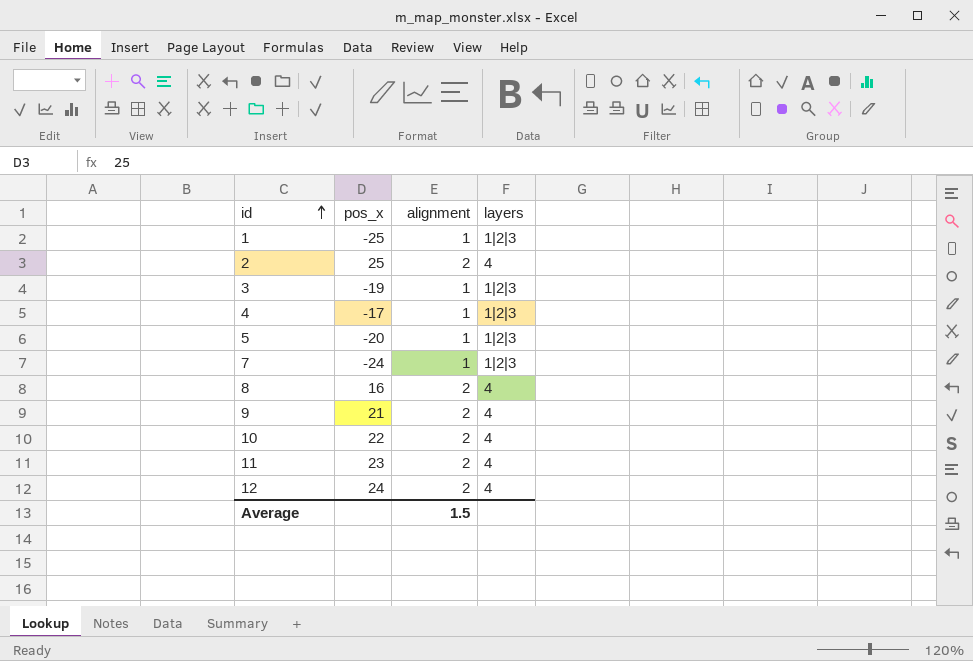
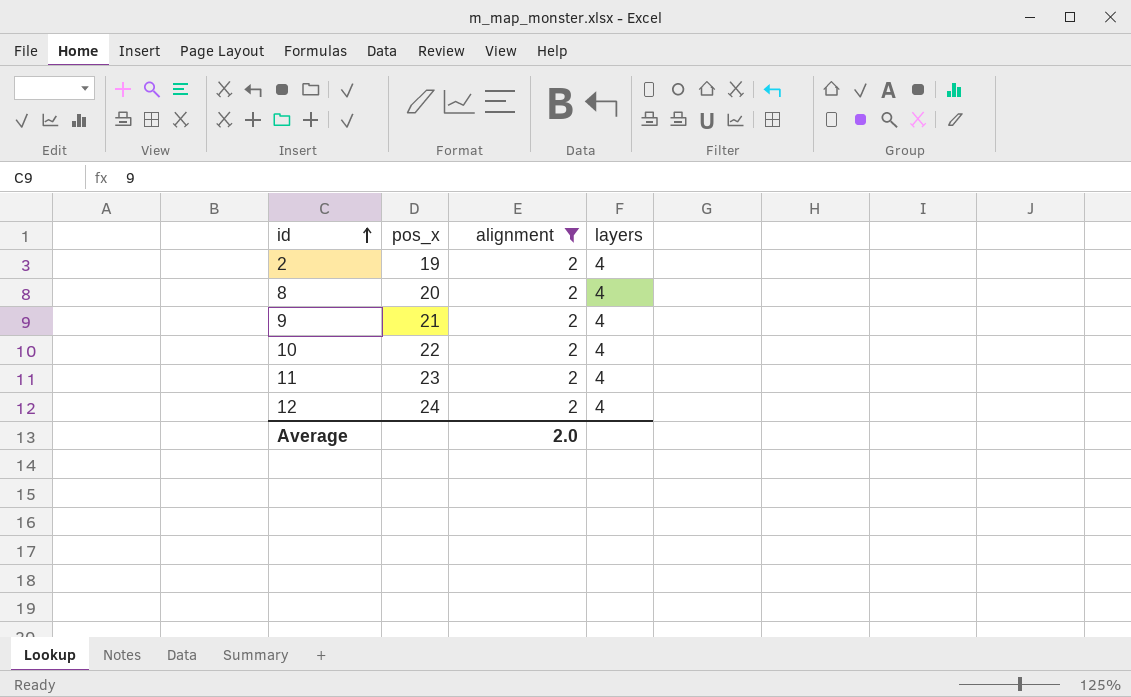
filter: none -> alignment = 2
2 | pos_x: 25 -> 19
8 | pos_x: 16 -> 20
Average | alignment: 1.5 -> 2.0

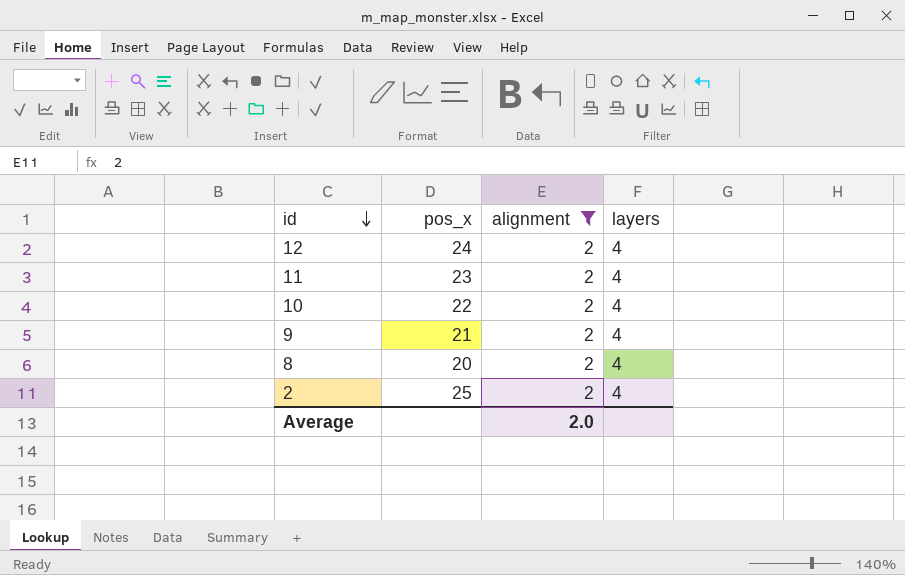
row order: id ascending -> id descending
2 | pos_x: 19 -> 25

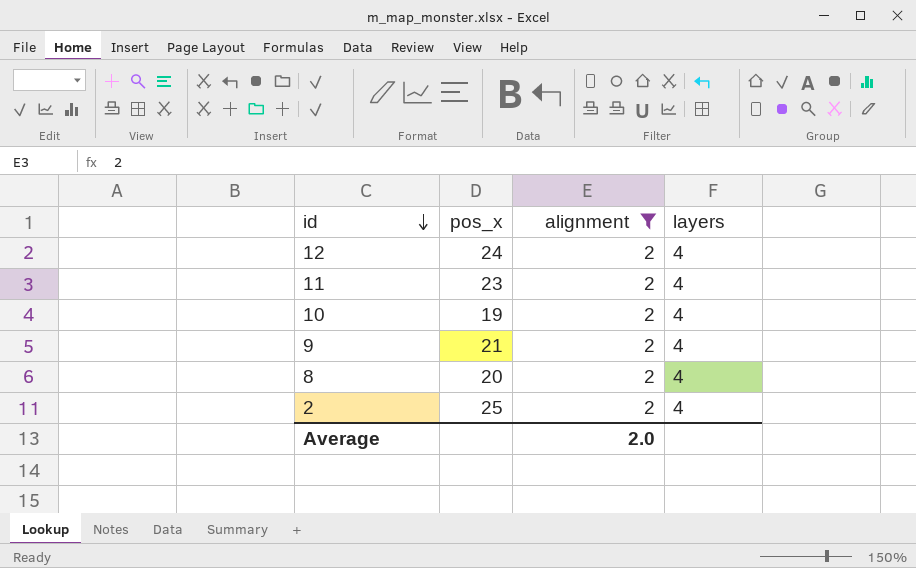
10 | pos_x: 22 -> 19

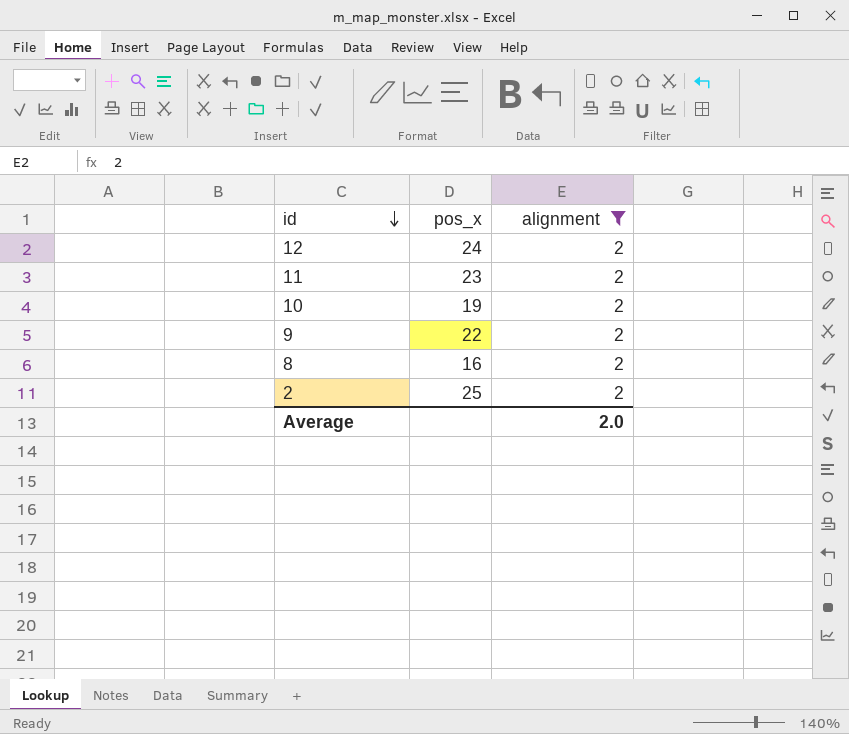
column layers | position: 4 -> none
9 | pos_x: 21 -> 22
8 | pos_x: 20 -> 16

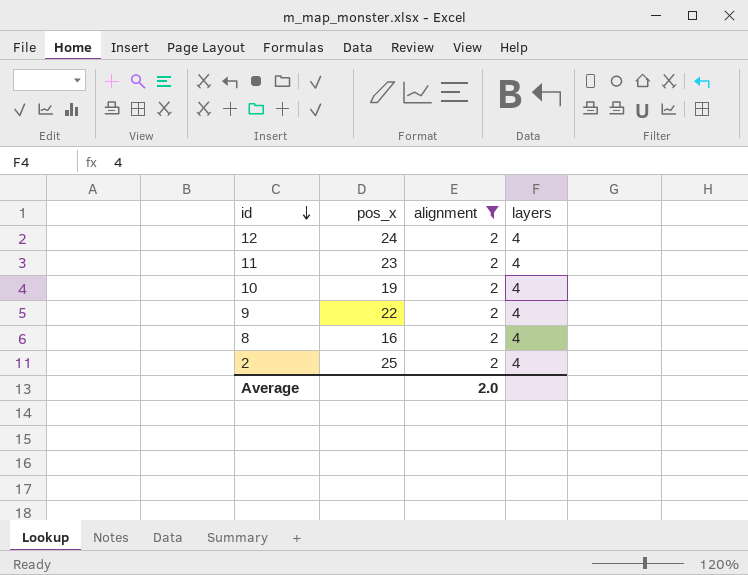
column layers | position: none -> 4

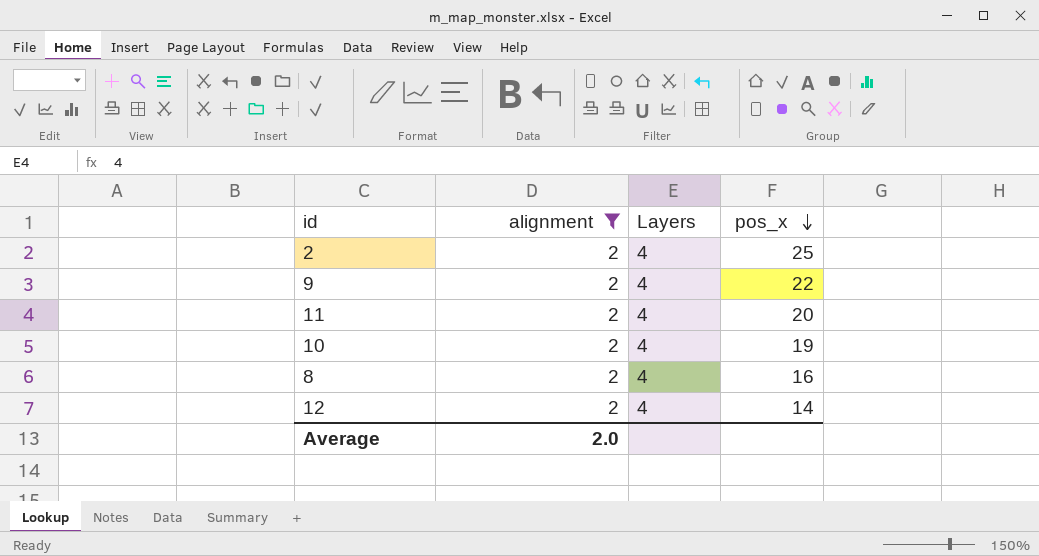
row order: id descending -> pos_x descending
column name: layers -> Layers
column pos_x | position: 2 -> 4
11 | pos_x: 23 -> 20
12 | pos_x: 24 -> 14

